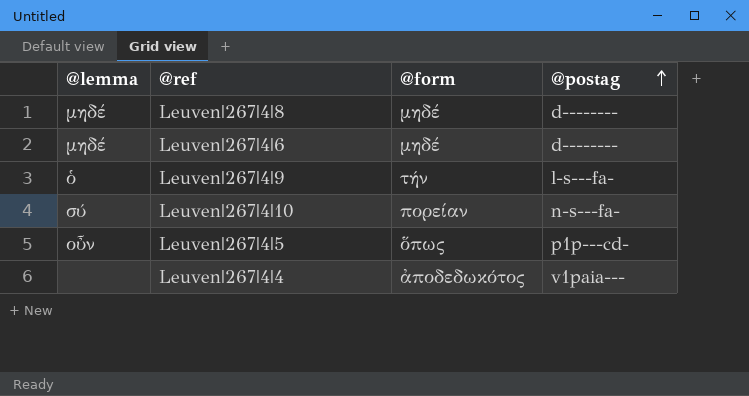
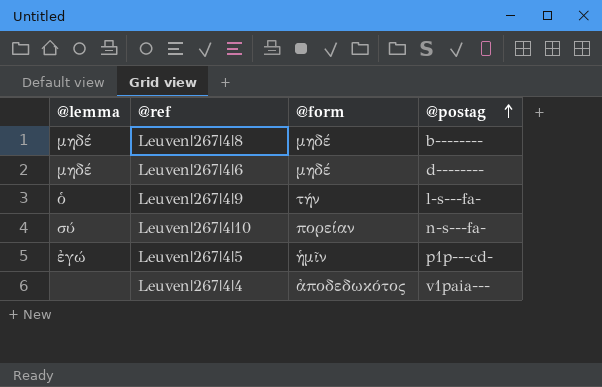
Leuven|267|4|8 | @postag: d-------- -> b--------
Leuven|267|4|5 | @lemma: οὖν -> ἐγώ
Leuven|267|4|5 | @form: ὅπως -> ἡμῖν

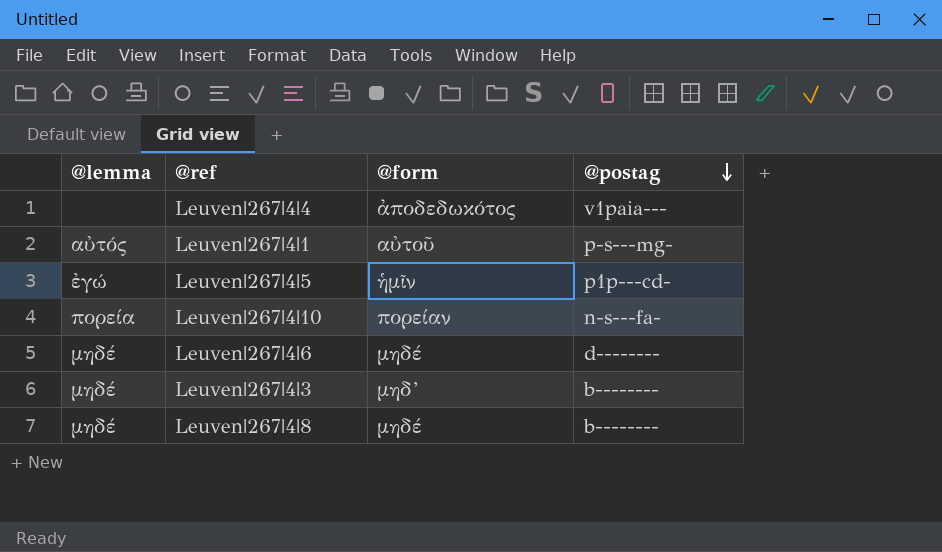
row order: @postag ascending -> @postag descending
row Leuven|267|4|9: ὁ | τήν | l-s---fa- -> none
row Leuven|267|4|1: none -> αὐτός | αὐτοῦ | p-s---mg-
Leuven|267|4|10 | @lemma: σύ -> πορεία
row Leuven|267|4|3: none -> μηδέ | μηδ’ | b--------

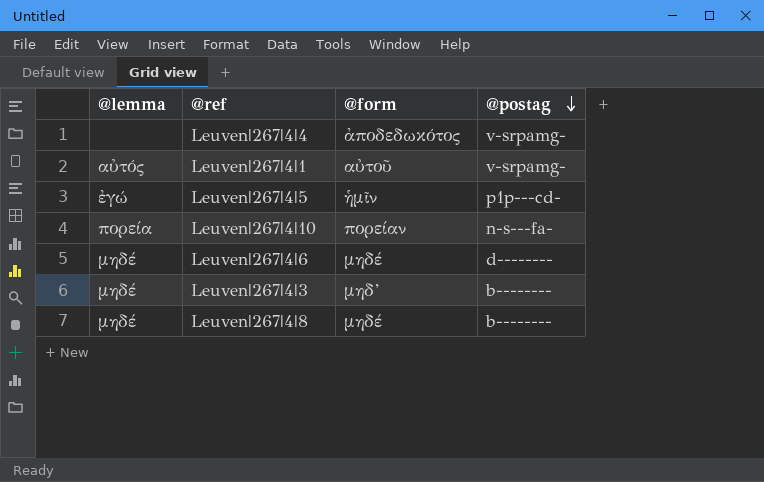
Leuven|267|4|4 | @postag: v1paia--- -> v-srpamg-
Leuven|267|4|1 | @postag: p-s---mg- -> v-srpamg-

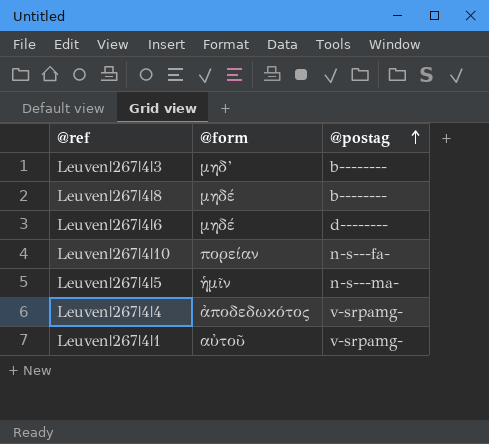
row order: @postag descending -> @postag ascending
column @lemma | position: 1 -> none
Leuven|267|4|5 | @postag: p1p---cd- -> n-s---ma-

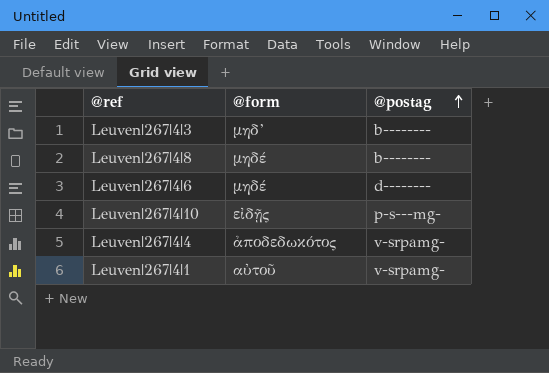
row Leuven|267|4|5: ἡμῖν | n-s---ma- -> none
Leuven|267|4|10 | @form: πορείαν -> εἰδῇς
Leuven|267|4|10 | @postag: n-s---fa- -> p-s---mg-

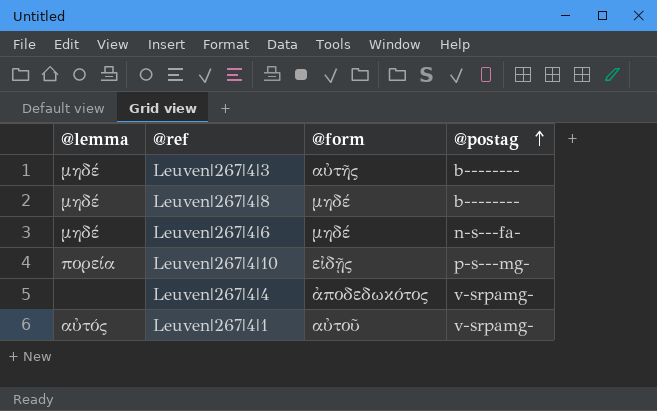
column @lemma | position: none -> 1
Leuven|267|4|3 | @form: μηδ’ -> αὐτῆς
Leuven|267|4|6 | @postag: d-------- -> n-s---fa-

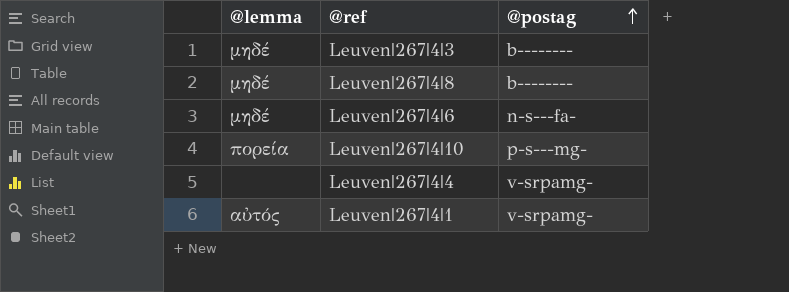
column @form | position: 3 -> none

